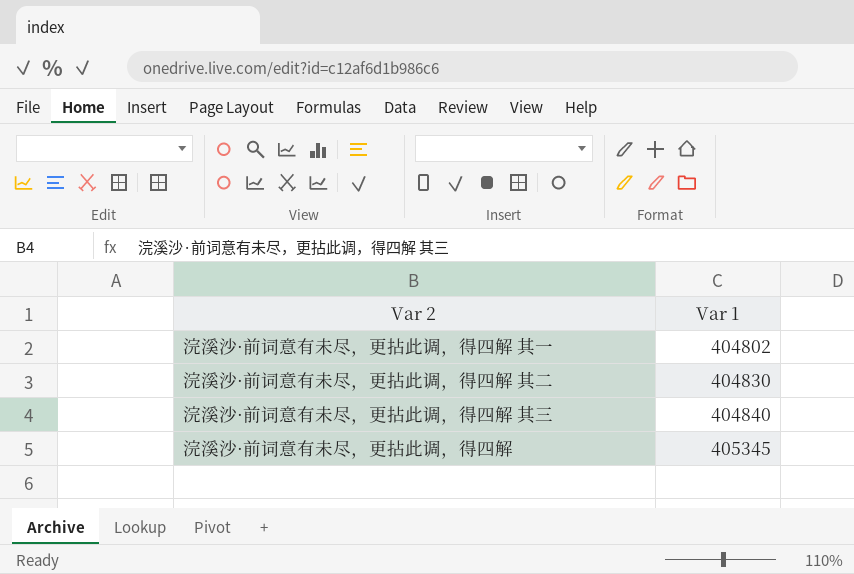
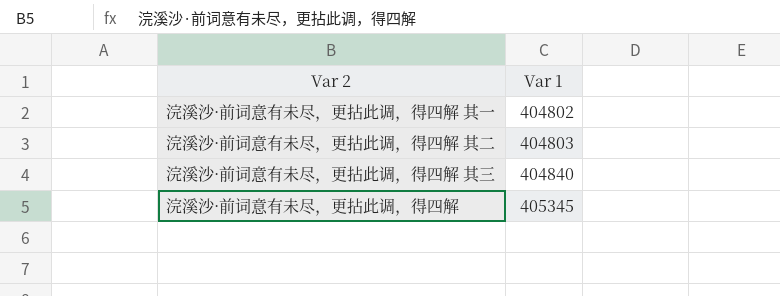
浣溪沙·前词意有未尽，更拈此调，得四解 其二 | Var 1: 404830 -> 404803

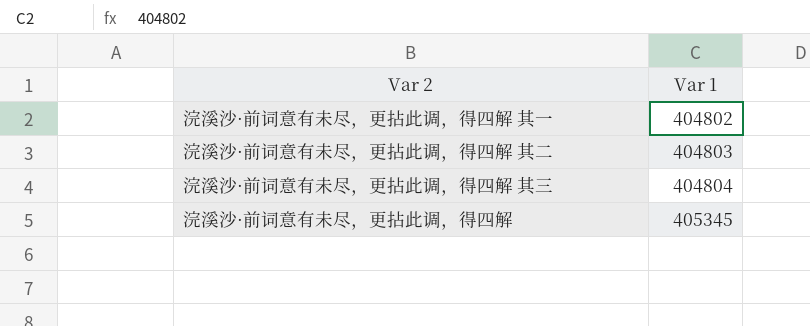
浣溪沙·前词意有未尽，更拈此调，得四解 其三 | Var 1: 404840 -> 404804

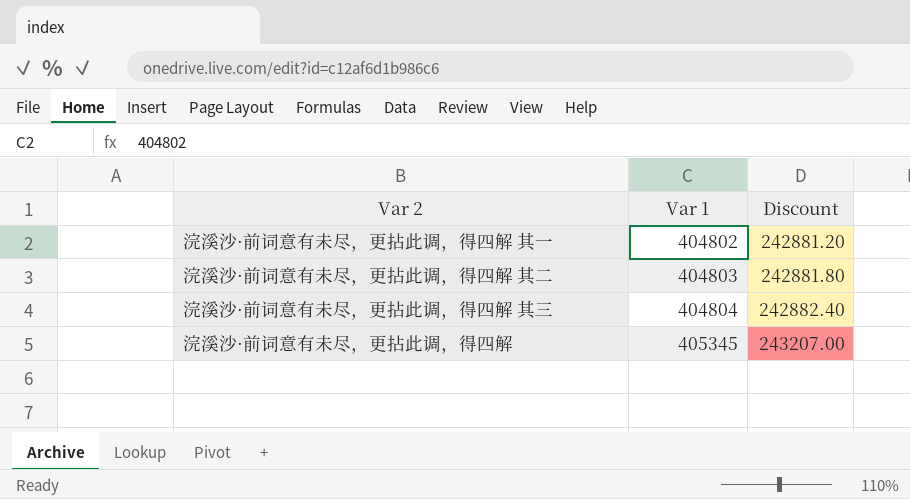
column Discount | formula: none -> [Var 1] * 0.6

